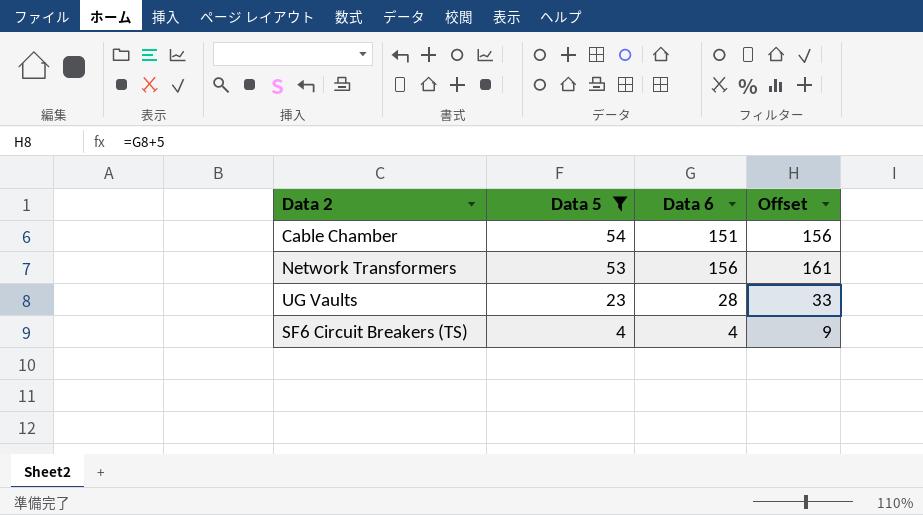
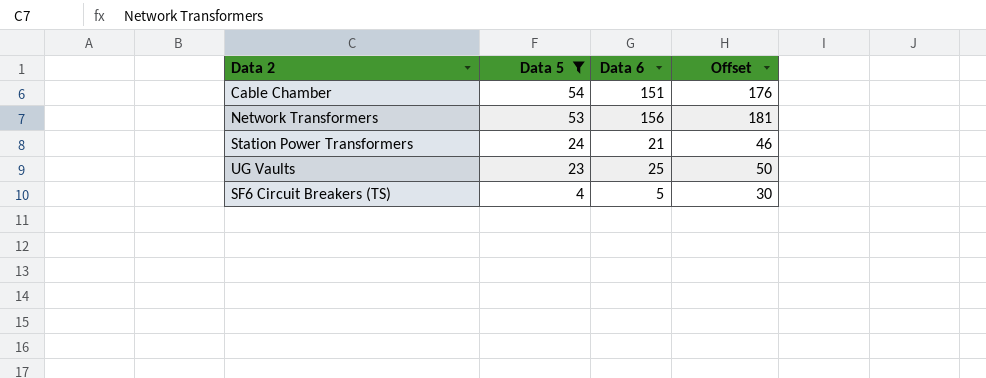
column Offset | formula: [Data 6] + 5 -> [Data 6] + 25
row Station Power Transformers: none -> 24 | 21 | 46
UG Vaults | Data 6: 28 -> 25
SF6 Circuit Breakers (TS) | Data 6: 4 -> 5

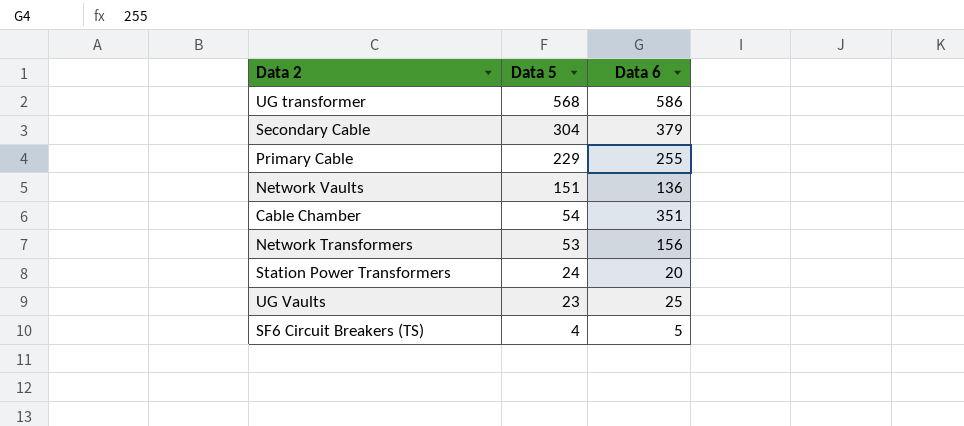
filter: Data 5 <= 54 -> none
column Offset | formula: [Data 6] + 25 -> none
Cable Chamber | Data 6: 151 -> 351
Station Power Transformers | Data 6: 21 -> 20

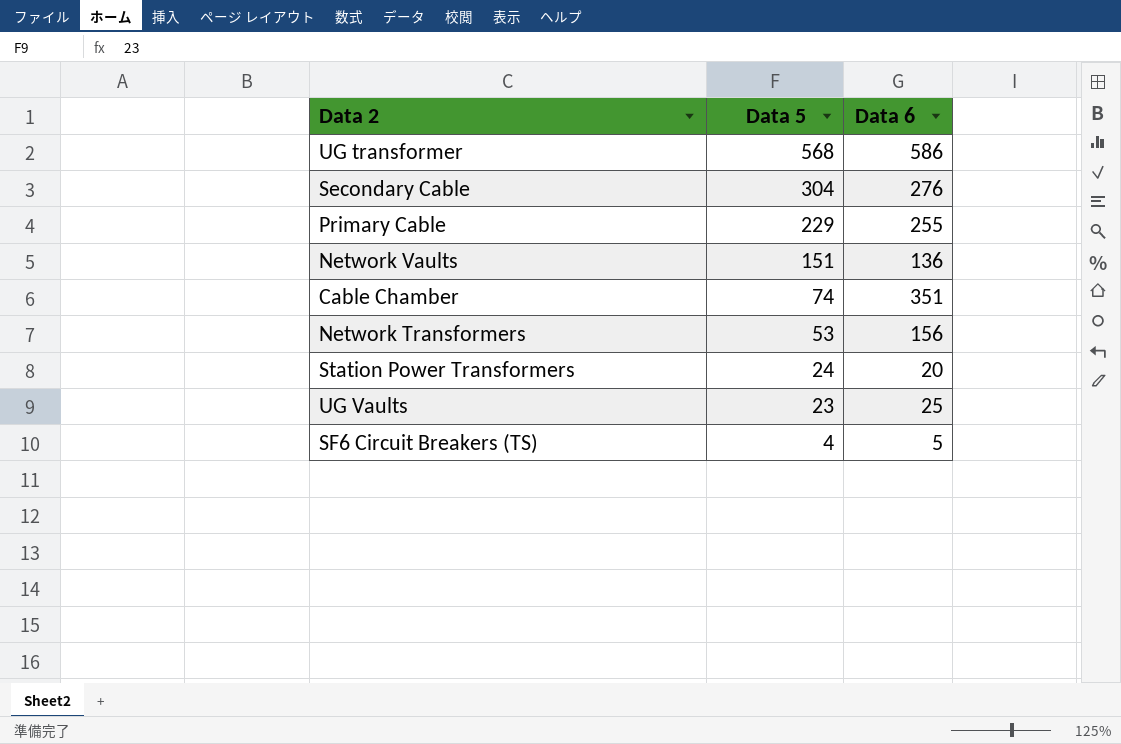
Secondary Cable | Data 6: 379 -> 276
Cable Chamber | Data 5: 54 -> 74

